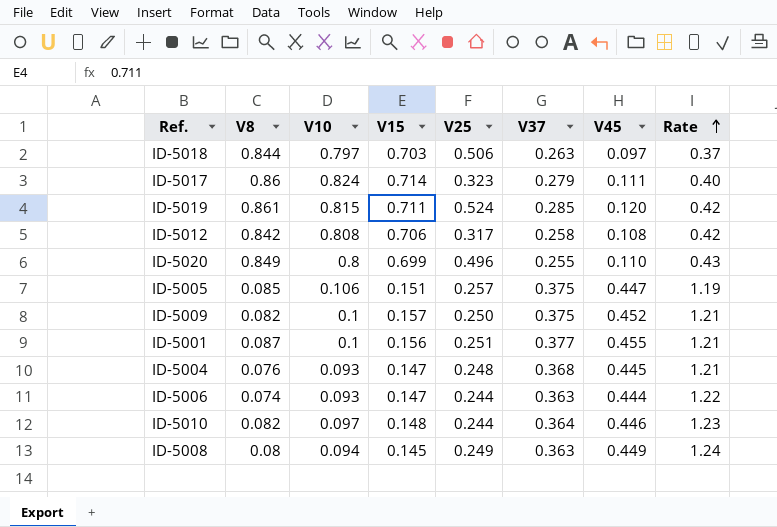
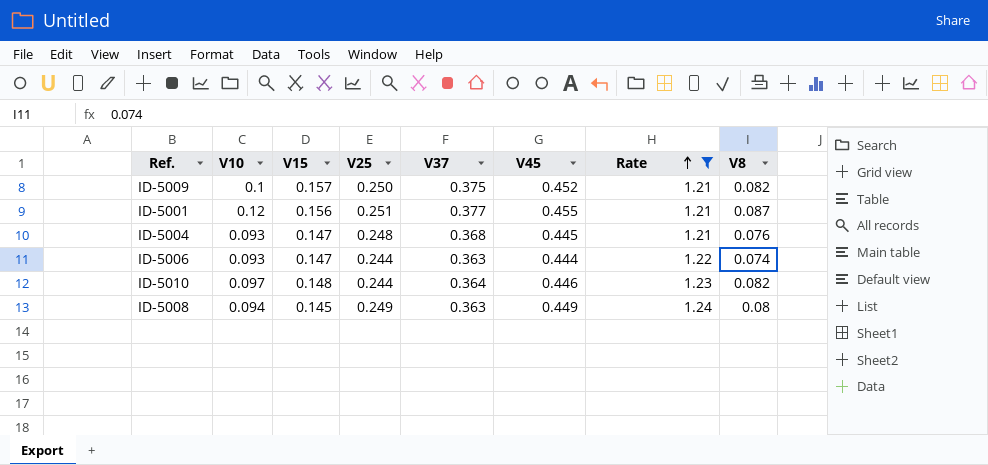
filter: none -> Rate >= 1.21
column V8 | position: 2 -> 8
ID-5001 | V10: 0.1 -> 0.12

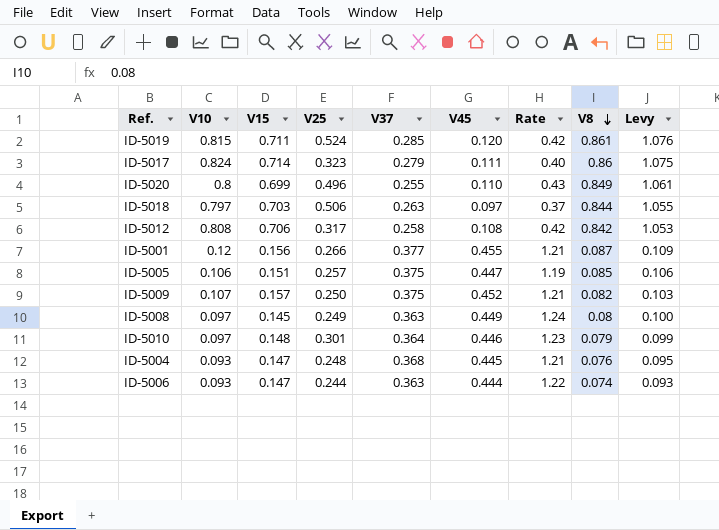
filter: Rate >= 1.21 -> none
row order: Rate ascending -> V8 descending
column Levy | formula: none -> [V8] * 1.25
ID-5001 | V25: 0.251 -> 0.266
ID-5009 | V10: 0.1 -> 0.107
ID-5008 | V10: 0.094 -> 0.097
ID-5010 | V25: 0.244 -> 0.301
ID-5010 | V8: 0.082 -> 0.079

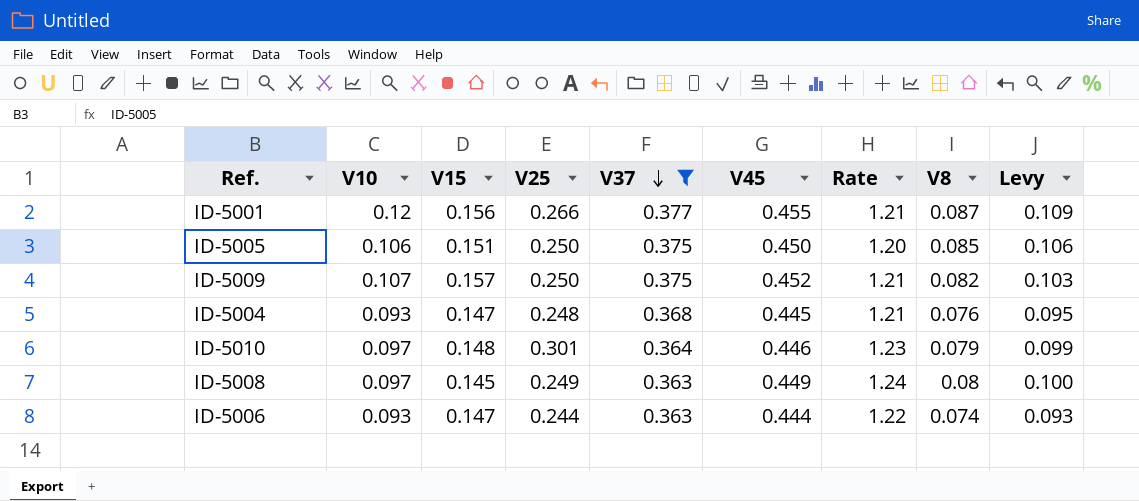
filter: none -> V37 >= 0.363
row order: V8 descending -> V37 descending
ID-5005 | V25: 0.257 -> 0.250
ID-5005 | V45: 0.447 -> 0.450
ID-5005 | Rate: 1.19 -> 1.20

